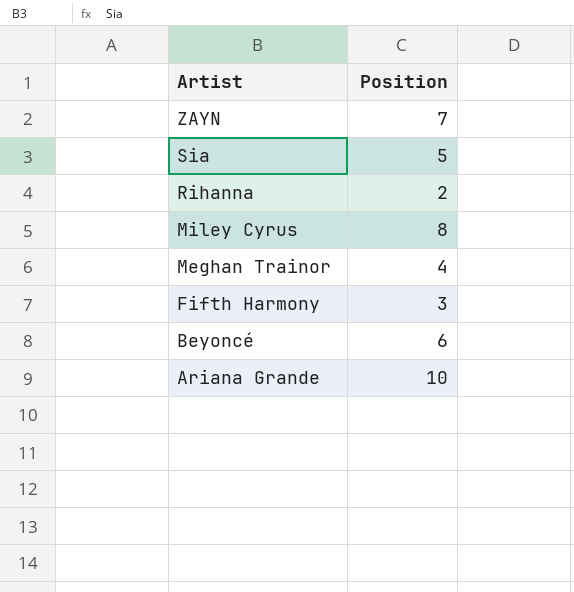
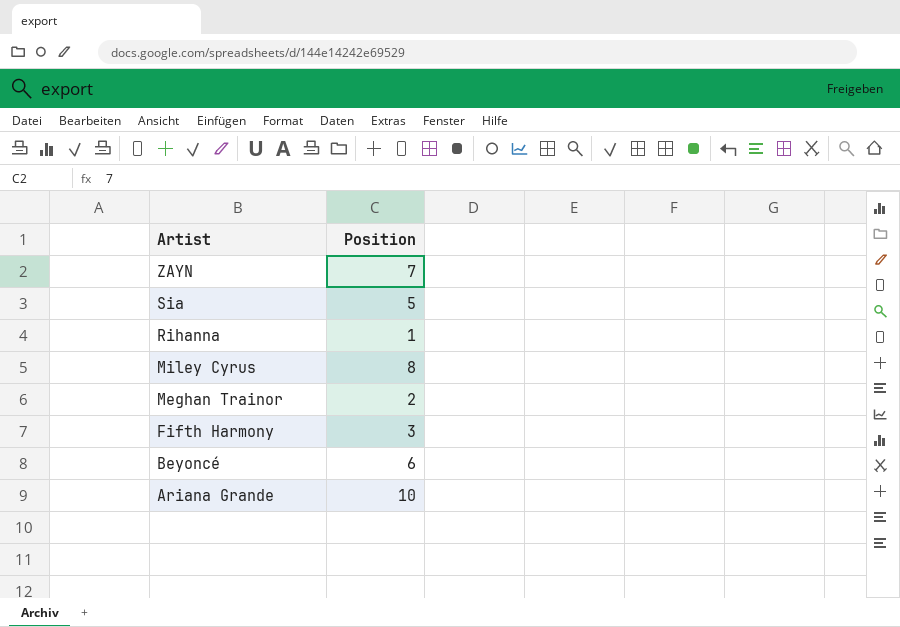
Rihanna | Position: 2 -> 1
Meghan Trainor | Position: 4 -> 2

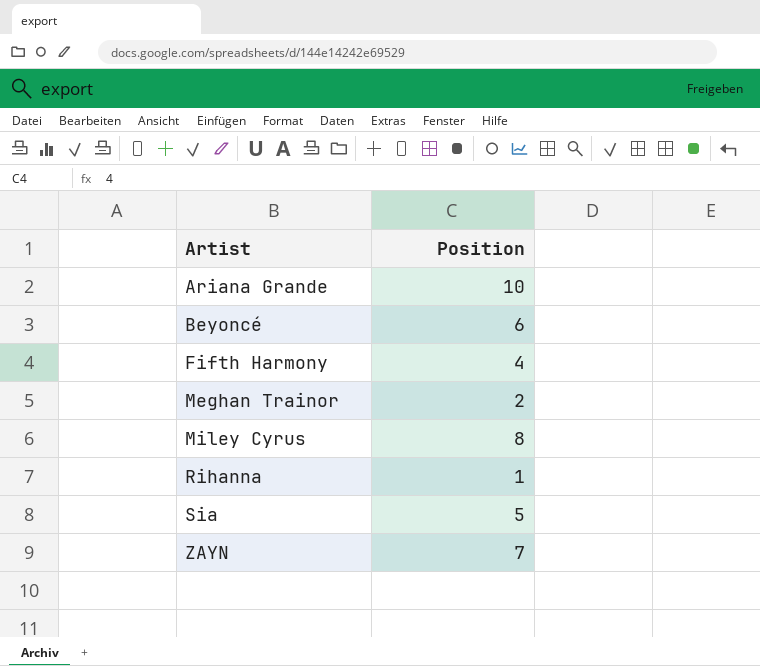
row order: Artist descending -> Artist ascending
Fifth Harmony | Position: 3 -> 4

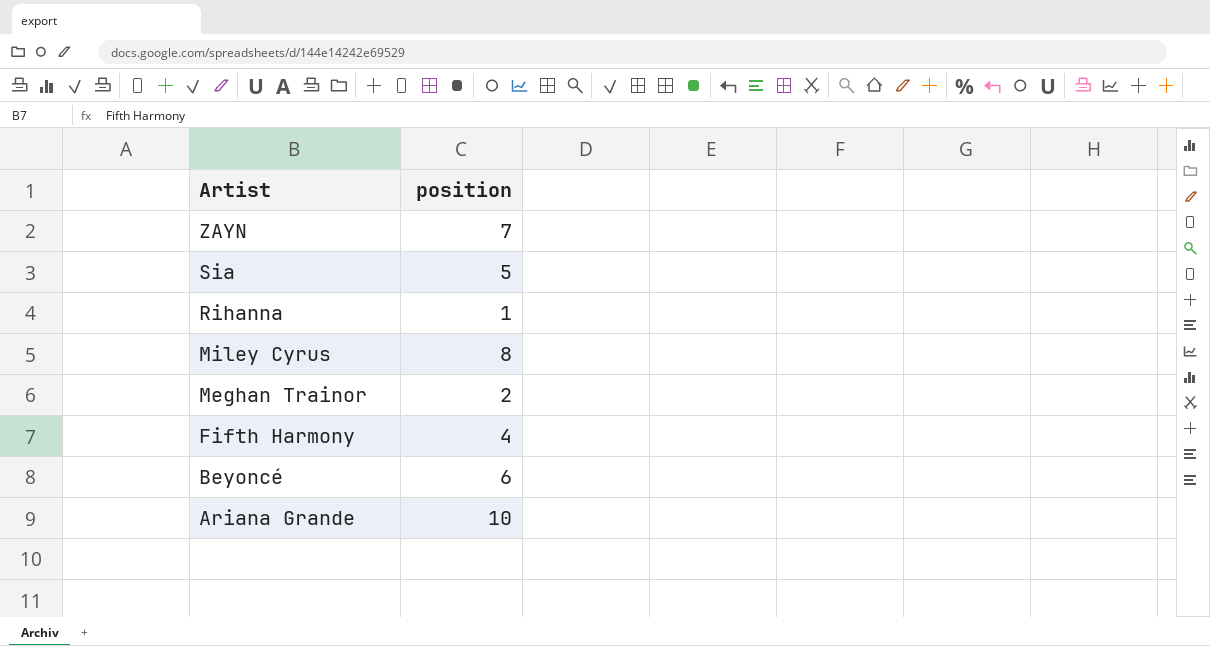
row order: Artist ascending -> Artist descending
column name: Position -> position

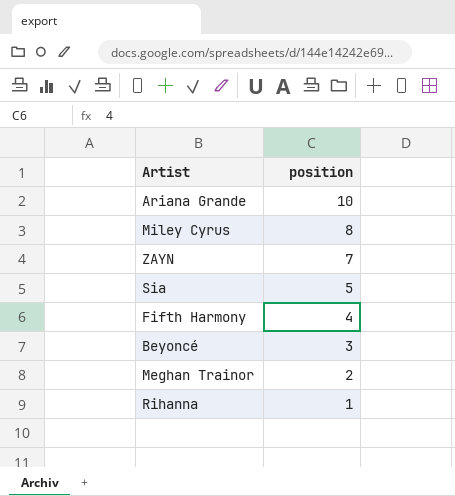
row order: Artist descending -> position descending
Beyoncé | position: 6 -> 3

